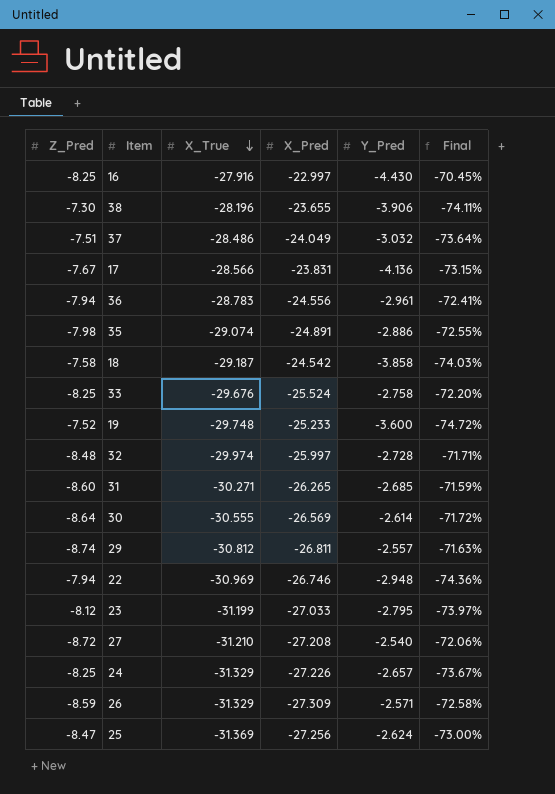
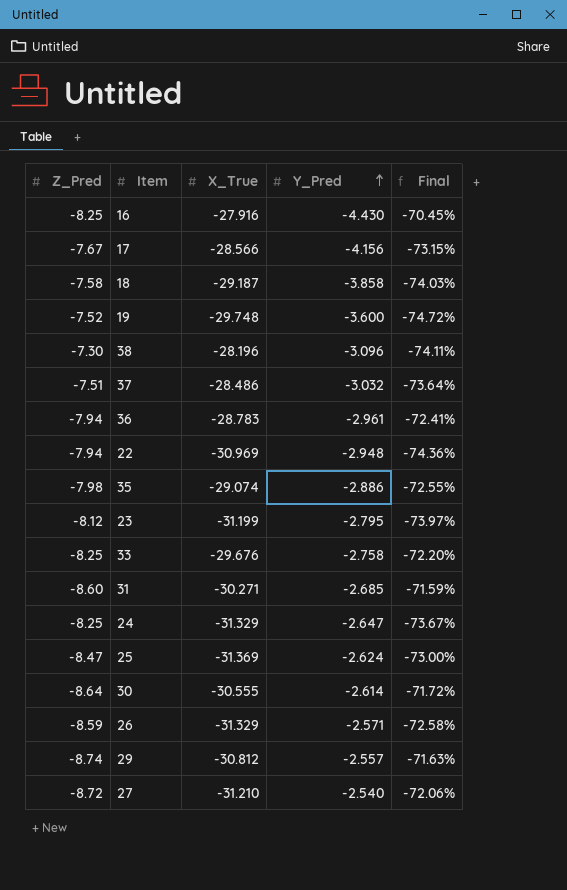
row order: X_True descending -> Y_Pred ascending
column X_Pred | position: 4 -> none
row 32: -8.48 | -29.974 | -25.997 | -2.728 | -71.71% -> none
17 | Y_Pred: -4.136 -> -4.156
38 | Y_Pred: -3.906 -> -3.096
24 | Y_Pred: -2.657 -> -2.647

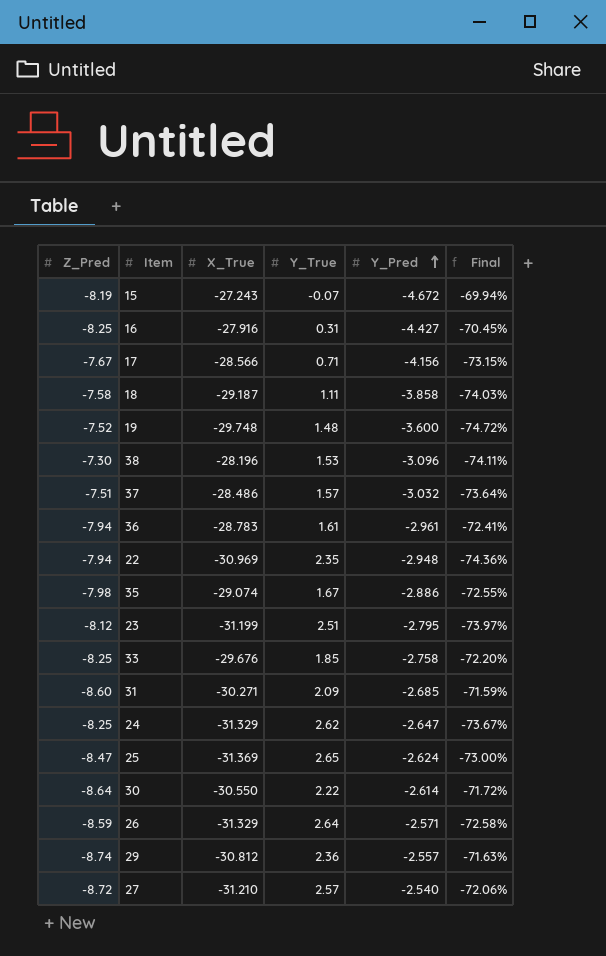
column Y_True | position: none -> 4
row 15: none -> -8.19 | -27.243 | -0.07 | -4.672 | -69.94%
16 | Y_Pred: -4.430 -> -4.427
30 | X_True: -30.555 -> -30.550

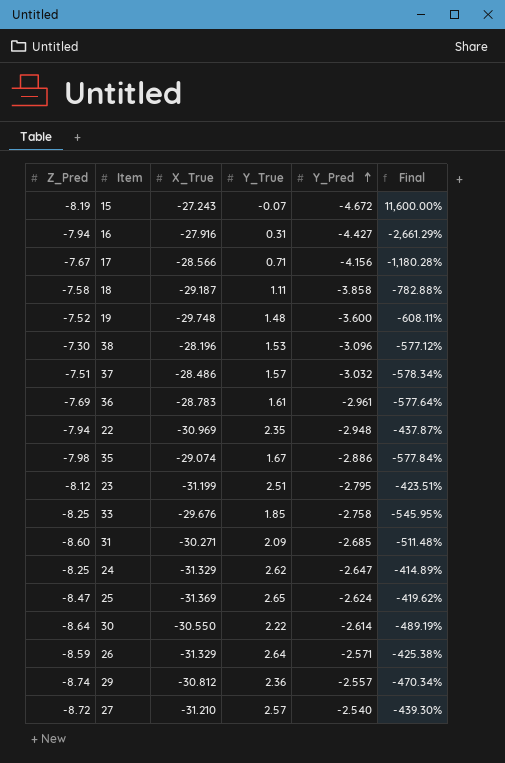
column Final | formula: ([Z_Pred] - [X_True]) / [X_True] -> ([Z_Pred] - [Y_True]) / [Y_True]
16 | Z_Pred: -8.25 -> -7.94
36 | Z_Pred: -7.94 -> -7.69

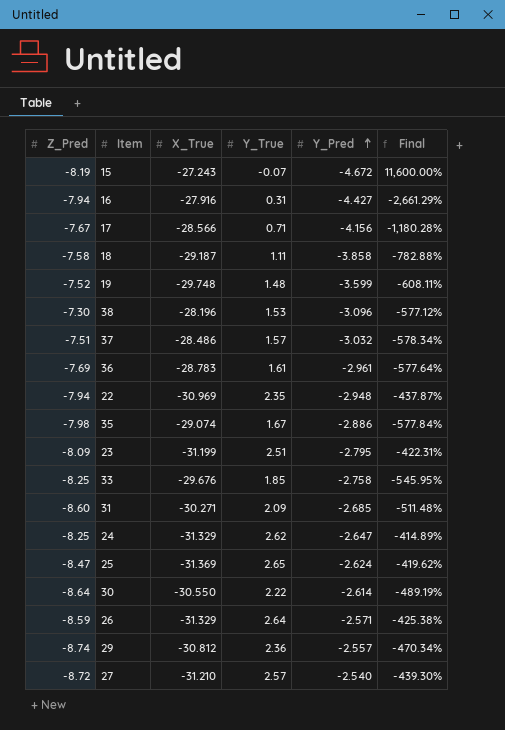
19 | Y_Pred: -3.600 -> -3.599
23 | Z_Pred: -8.12 -> -8.09
23 | Final: -423.51% -> -422.31%

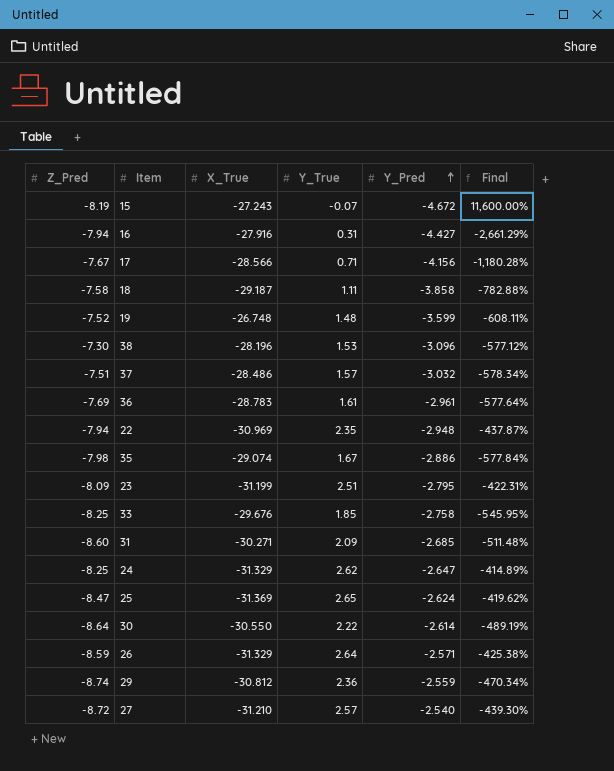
19 | X_True: -29.748 -> -26.748
29 | Y_Pred: -2.557 -> -2.559

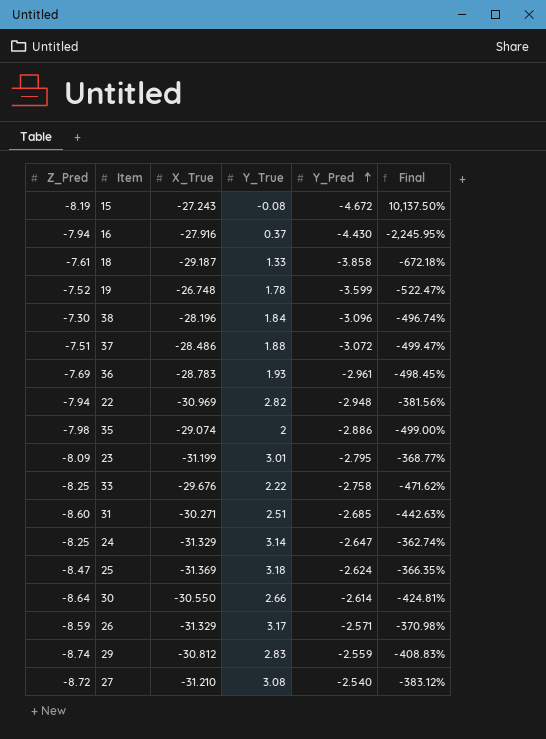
row 17: -7.67 | -28.566 | 0.71 | -4.156 | -1,180.28% -> none
15 | Y_True: -0.07 -> -0.08
15 | Final: 11,600.00% -> 10,137.50%
16 | Y_True: 0.31 -> 0.37
16 | Y_Pred: -4.427 -> -4.430
16 | Final: -2,661.29% -> -2,245.95%
18 | Z_Pred: -7.58 -> -7.61
18 | Y_True: 1.11 -> 1.33
18 | Final: -782.88% -> -672.18%
19 | Y_True: 1.48 -> 1.78
19 | Final: -608.11% -> -522.47%
38 | Y_True: 1.53 -> 1.84
38 | Final: -577.12% -> -496.74%
37 | Y_True: 1.57 -> 1.88
37 | Y_Pred: -3.032 -> -3.072
37 | Final: -578.34% -> -499.47%
36 | Y_True: 1.61 -> 1.93
36 | Final: -577.64% -> -498.45%
22 | Y_True: 2.35 -> 2.82
22 | Final: -437.87% -> -381.56%
35 | Y_True: 1.67 -> 2
35 | Final: -577.84% -> -499.00%
23 | Y_True: 2.51 -> 3.01
23 | Final: -422.31% -> -368.77%
33 | Y_True: 1.85 -> 2.22
33 | Final: -545.95% -> -471.62%
31 | Y_True: 2.09 -> 2.51
31 | Final: -511.48% -> -442.63%
24 | Y_True: 2.62 -> 3.14
24 | Final: -414.89% -> -362.74%
25 | Y_True: 2.65 -> 3.18
25 | Final: -419.62% -> -366.35%
30 | Y_True: 2.22 -> 2.66
30 | Final: -489.19% -> -424.81%
26 | Y_True: 2.64 -> 3.17
26 | Final: -425.38% -> -370.98%
29 | Y_True: 2.36 -> 2.83
29 | Final: -470.34% -> -408.83%
27 | Y_True: 2.57 -> 3.08
27 | Final: -439.30% -> -383.12%

